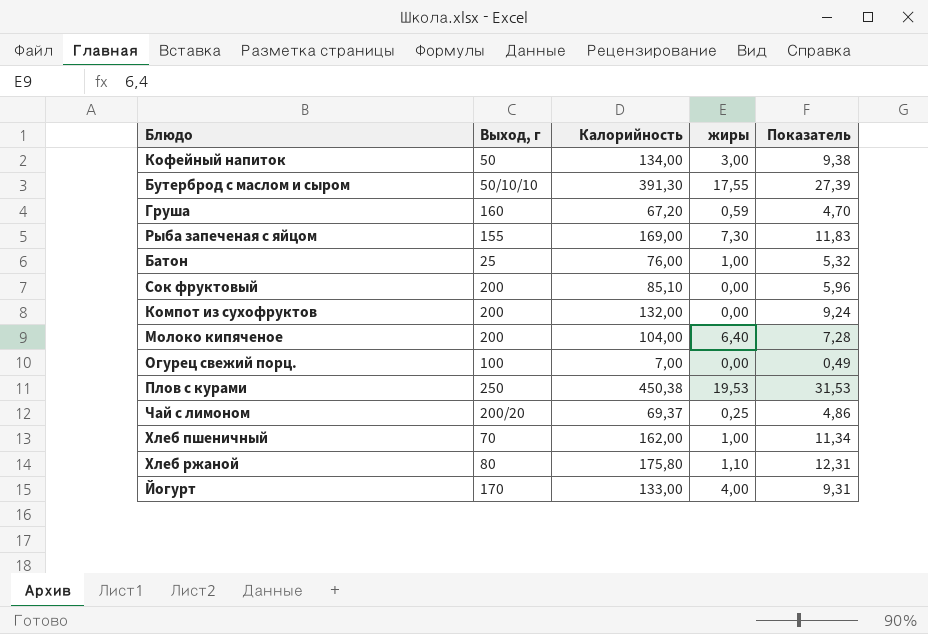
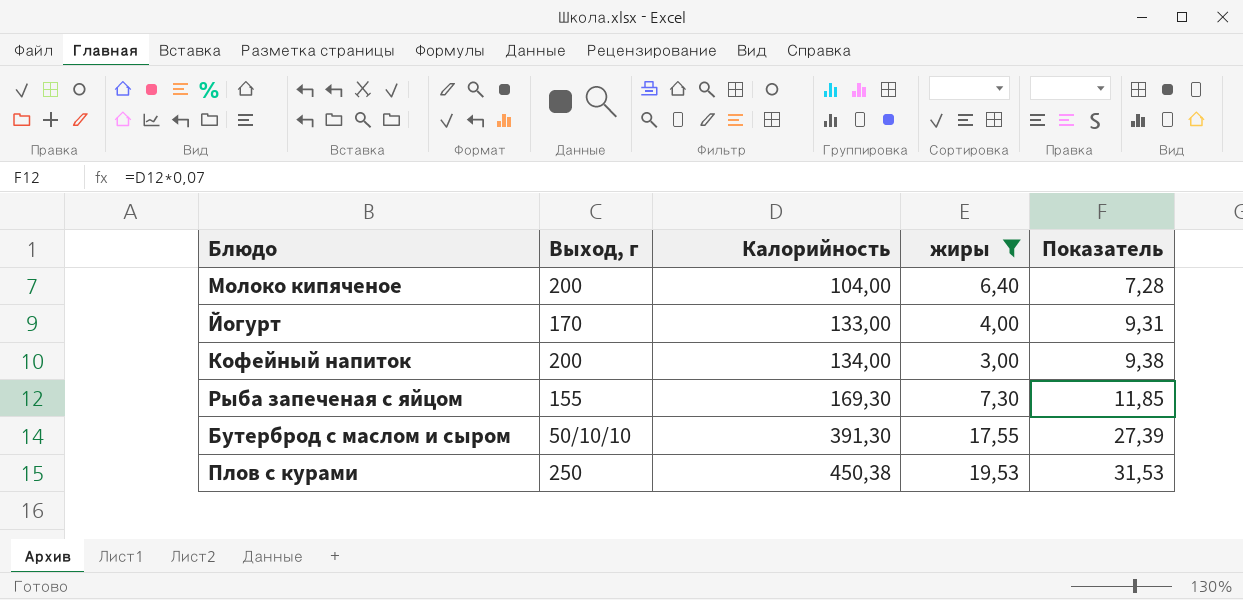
filter: none -> жиры >= 3,00
row order: none -> Калорийность ascending
Кофейный напиток | Выход, г: 50 -> 200
Рыба запеченая с яйцом | Калорийность: 169,00 -> 169,30
Рыба запеченая с яйцом | Показатель: 11,83 -> 11,85

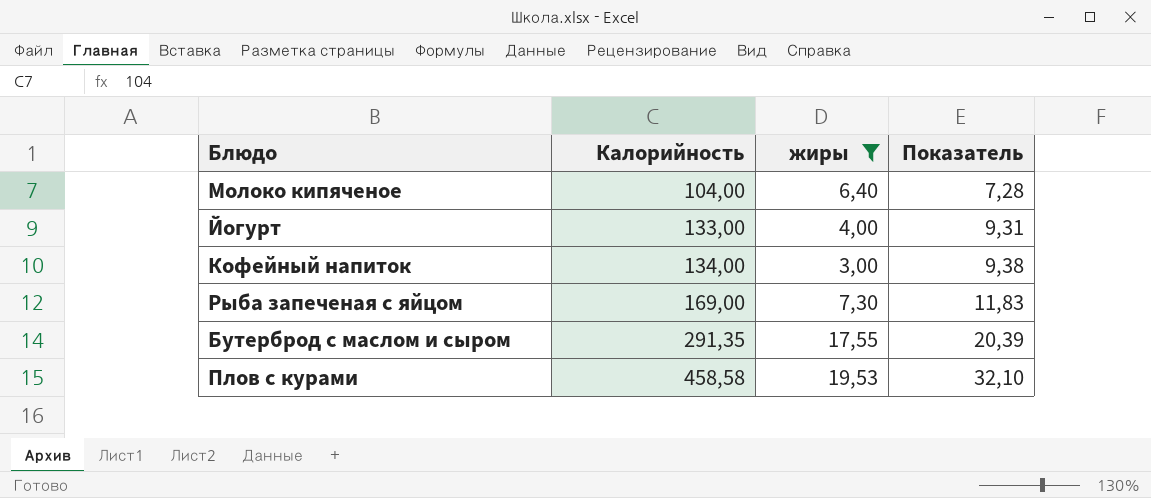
column Выход, г | position: 2 -> none
Рыба запеченая с яйцом | Калорийность: 169,30 -> 169,00
Рыба запеченая с яйцом | Показатель: 11,85 -> 11,83
Бутерброд с маслом и сыром | Калорийность: 391,30 -> 291,35
Бутерброд с маслом и сыром | Показатель: 27,39 -> 20,39
Плов с курами | Калорийность: 450,38 -> 458,58
Плов с курами | Показатель: 31,53 -> 32,10

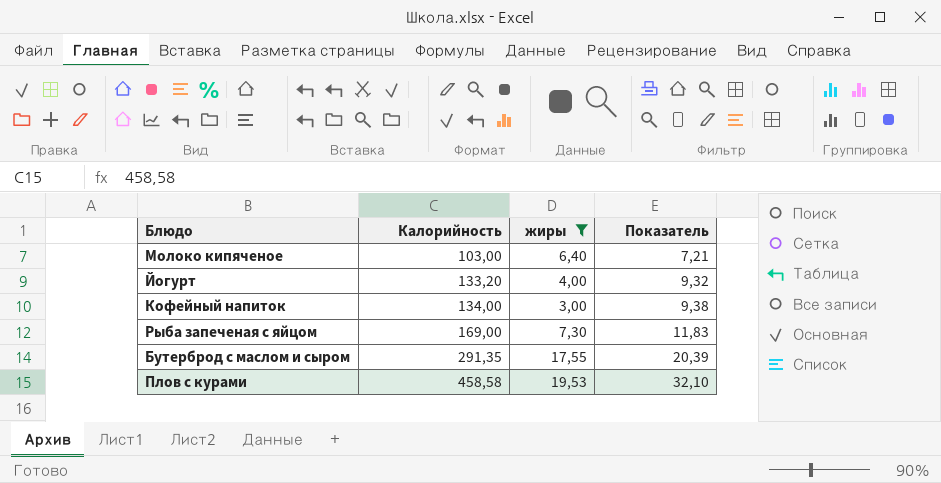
Молоко кипяченое | Калорийность: 104,00 -> 103,00
Молоко кипяченое | Показатель: 7,28 -> 7,21
Йогурт | Калорийность: 133,00 -> 133,20
Йогурт | Показатель: 9,31 -> 9,32

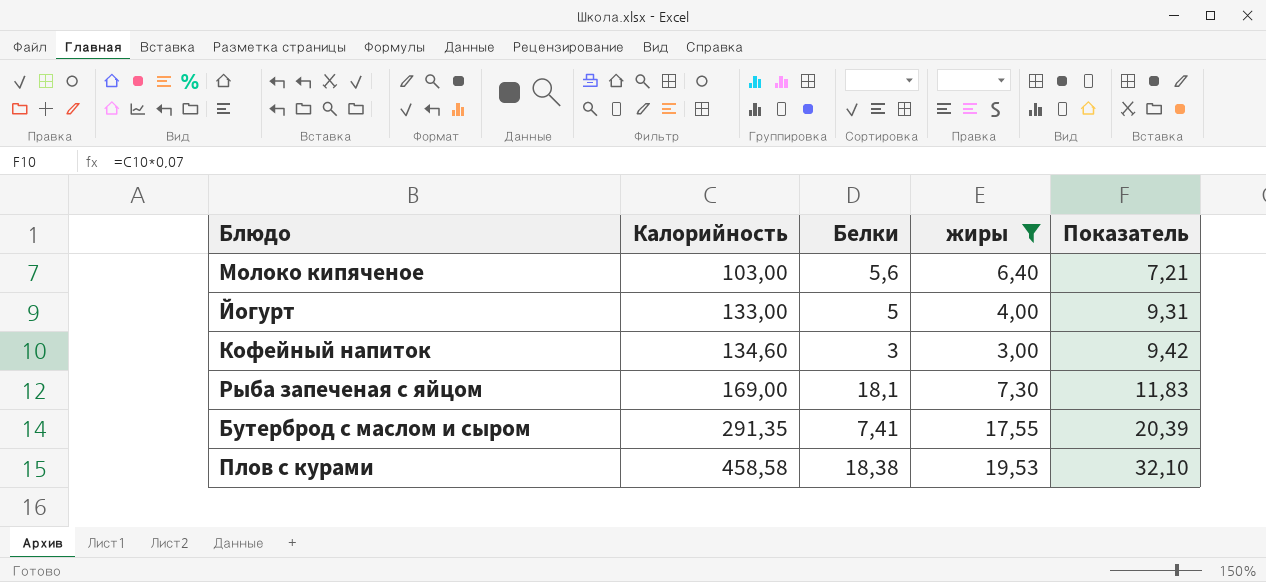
column Белки | position: none -> 3
Йогурт | Калорийность: 133,20 -> 133,00
Йогурт | Показатель: 9,32 -> 9,31
Кофейный напиток | Калорийность: 134,00 -> 134,60
Кофейный напиток | Показатель: 9,38 -> 9,42

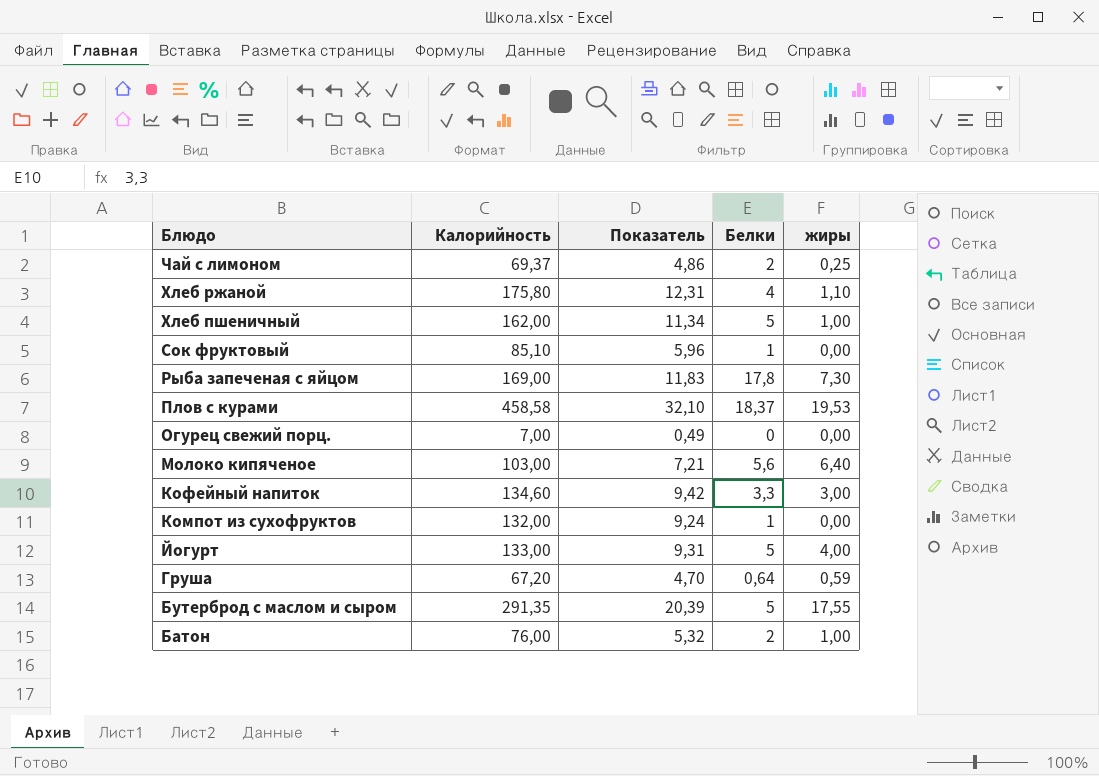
filter: жиры >= 3,00 -> none
row order: Калорийность ascending -> Блюдо descending
column Показатель | position: 5 -> 3
Рыба запеченая с яйцом | Белки: 18,1 -> 17,8
Плов с курами | Белки: 18,38 -> 18,37
Кофейный напиток | Белки: 3 -> 3,3
Бутерброд с маслом и сыром | Белки: 7,41 -> 5

